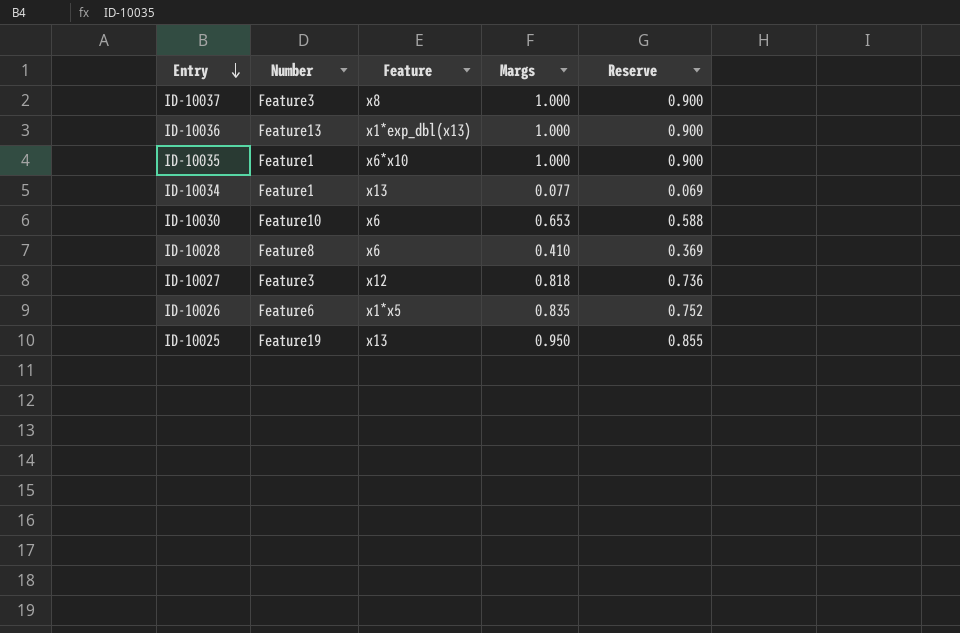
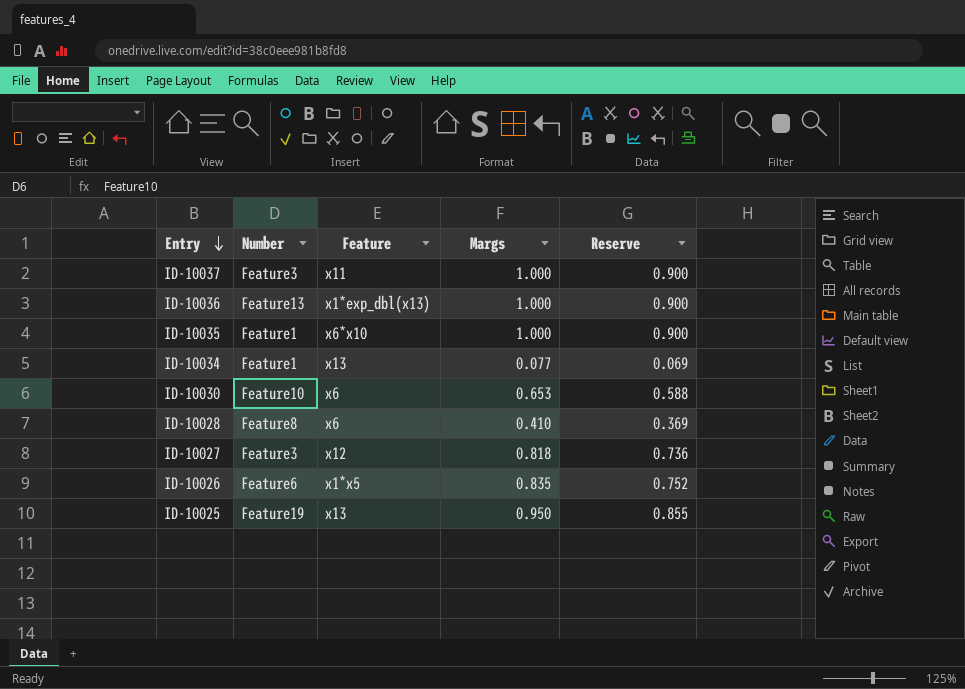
ID-10037 | Feature: x8 -> x11

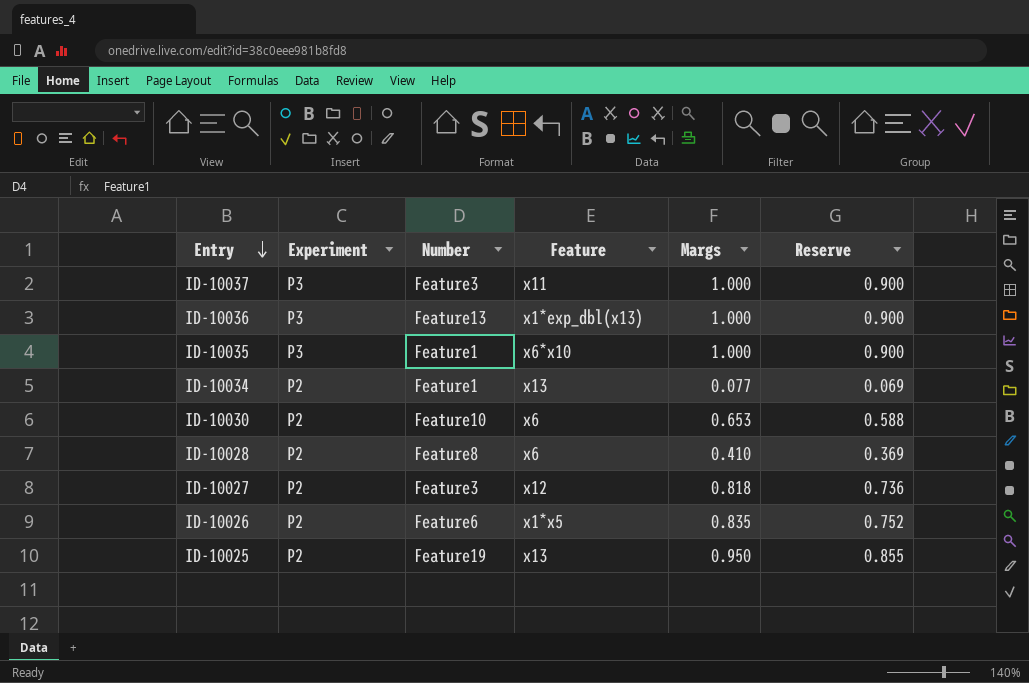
column Experiment | position: none -> 2

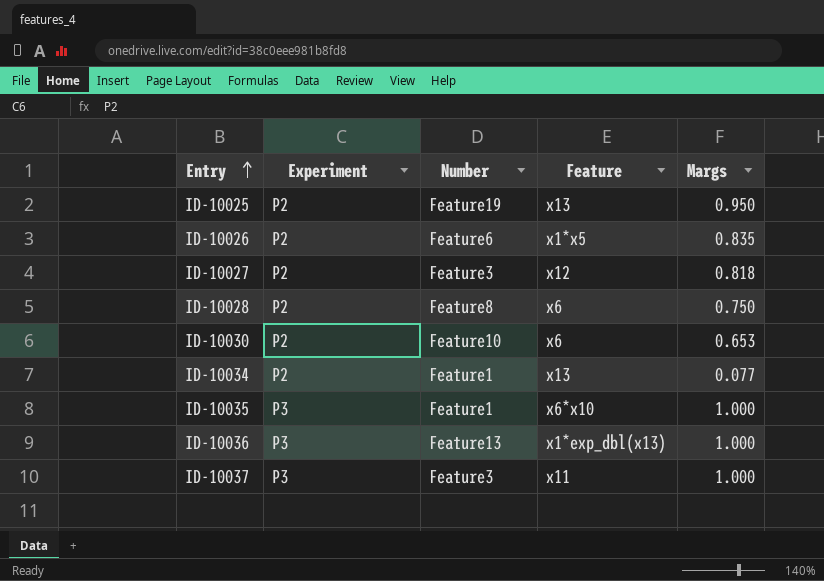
row order: Entry descending -> Entry ascending
column Reserve | formula: [Margs] * 0.9 -> none
ID-10028 | Margs: 0.410 -> 0.750

